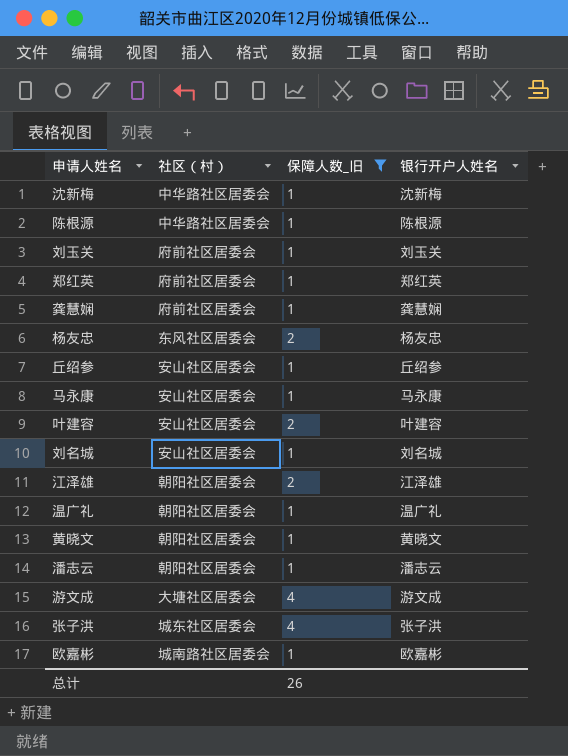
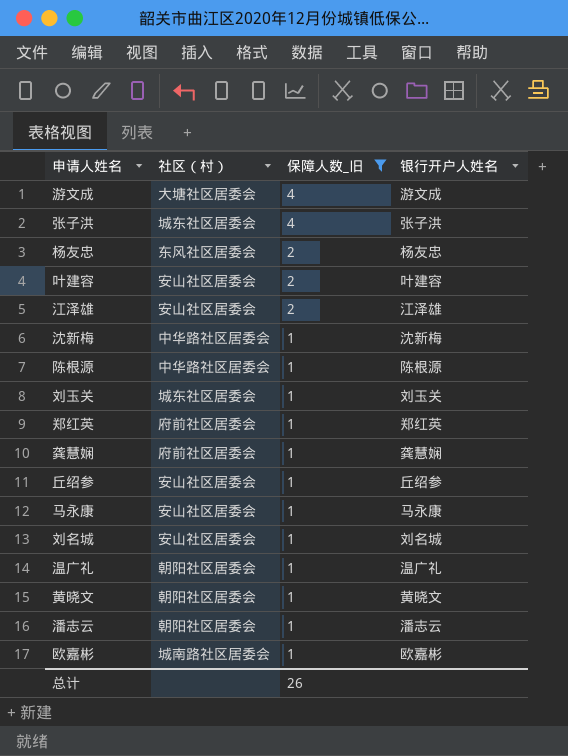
row order: none -> 保障人数_旧 descending
江泽雄 | 社区（村）: 朝阳社区居委会 -> 安山社区居委会
刘玉关 | 社区（村）: 府前社区居委会 -> 城东社区居委会

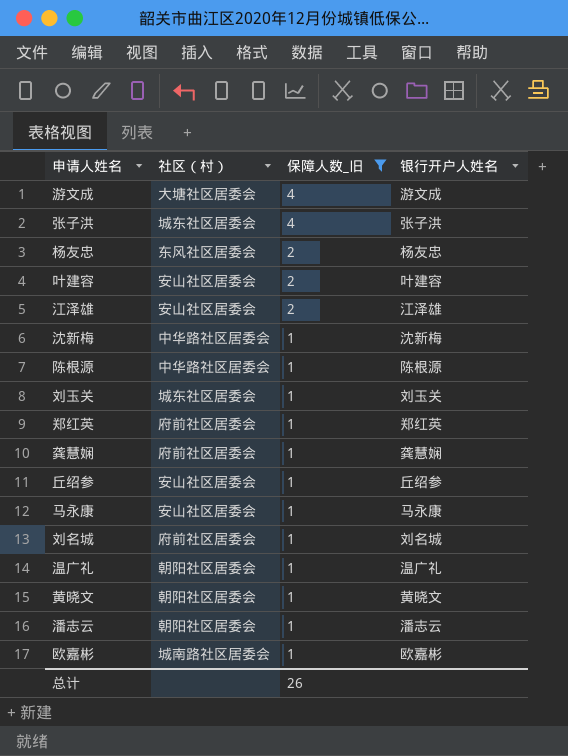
刘名城 | 社区（村）: 安山社区居委会 -> 府前社区居委会

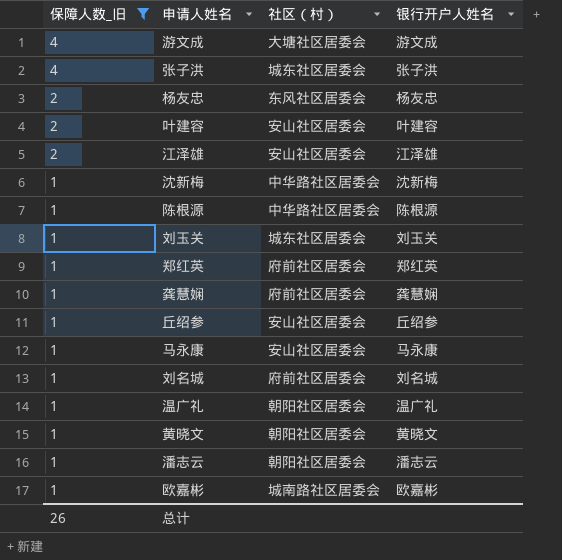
column 保障人数_旧 | position: 3 -> 1

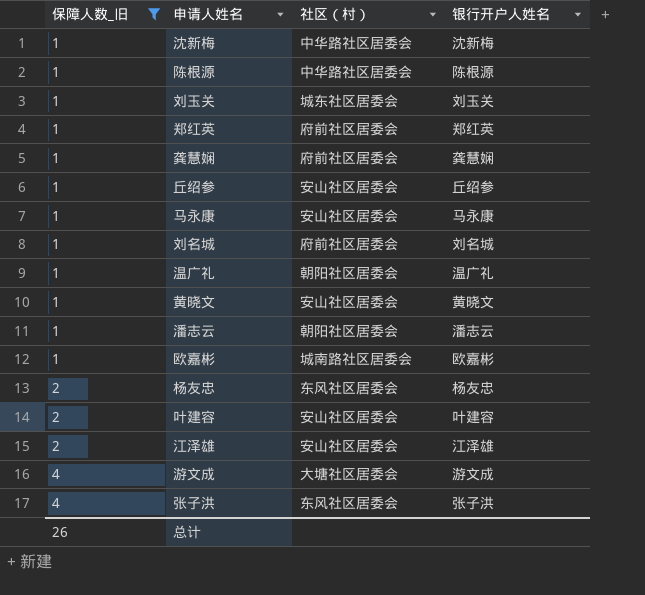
row order: 保障人数_旧 descending -> 保障人数_旧 ascending
黄晓文 | 社区（村）: 朝阳社区居委会 -> 安山社区居委会
张子洪 | 社区（村）: 城东社区居委会 -> 东风社区居委会

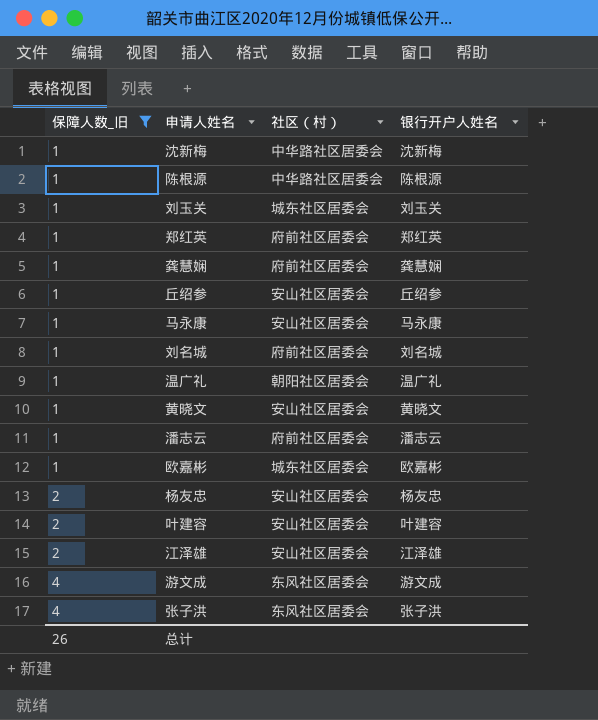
潘志云 | 社区（村）: 朝阳社区居委会 -> 府前社区居委会
欧嘉彬 | 社区（村）: 城南路社区居委会 -> 城东社区居委会
杨友忠 | 社区（村）: 东风社区居委会 -> 安山社区居委会
游文成 | 社区（村）: 大塘社区居委会 -> 东风社区居委会

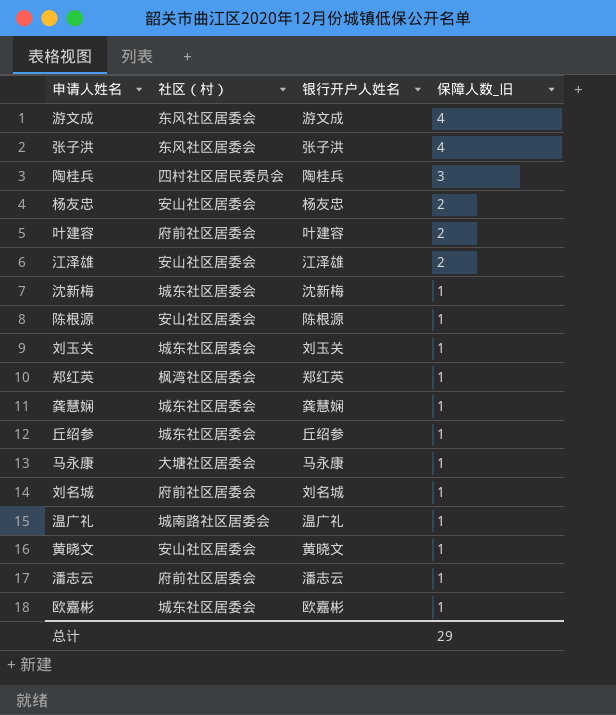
filter: 保障人数_旧 != 3 -> none
row order: 保障人数_旧 ascending -> 保障人数_旧 descending
column 保障人数_旧 | position: 1 -> 4
叶建容 | 社区（村）: 安山社区居委会 -> 府前社区居委会
沈新梅 | 社区（村）: 中华路社区居委会 -> 城东社区居委会
陈根源 | 社区（村）: 中华路社区居委会 -> 安山社区居委会
郑红英 | 社区（村）: 府前社区居委会 -> 枫湾社区居委会
龚慧娴 | 社区（村）: 府前社区居委会 -> 城东社区居委会
丘绍参 | 社区（村）: 安山社区居委会 -> 城东社区居委会
马永康 | 社区（村）: 安山社区居委会 -> 大塘社区居委会
温广礼 | 社区（村）: 朝阳社区居委会 -> 城南路社区居委会
总计 | 保障人数_旧: 26 -> 29

